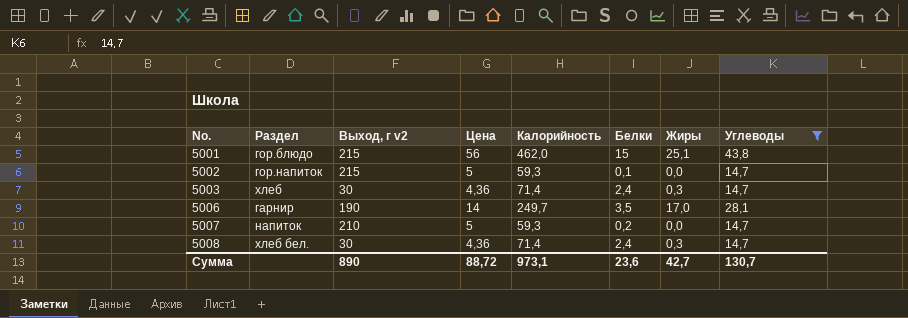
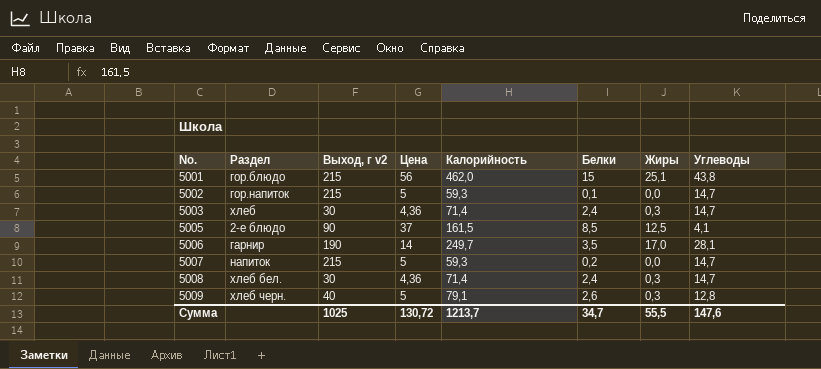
filter: Углеводы >= 14,7 -> none
5007 | Выход, г v2: 210 -> 215
Сумма | Выход, г v2: 890 -> 1025
Сумма | Цена: 88,72 -> 130,72
Сумма | Калорийность: 973,1 -> 1213,7
Сумма | Белки: 23,6 -> 34,7
Сумма | Жиры: 42,7 -> 55,5
Сумма | Углеводы: 130,7 -> 147,6

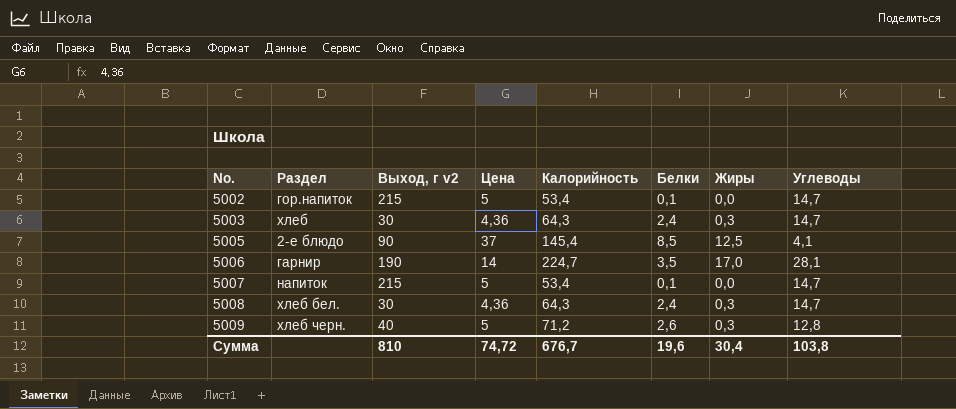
row 5001: гор.блюдо | 215 | 56 | 462,0 | 15 | 25,1 | 43,8 -> none
5002 | Калорийность: 59,3 -> 53,4
5003 | Калорийность: 71,4 -> 64,3
5005 | Калорийность: 161,5 -> 145,4
5006 | Калорийность: 249,7 -> 224,7
5007 | Калорийность: 59,3 -> 53,4
5007 | Белки: 0,2 -> 0,1
5008 | Калорийность: 71,4 -> 64,3
5009 | Калорийность: 79,1 -> 71,2
Сумма | Выход, г v2: 1025 -> 810
Сумма | Цена: 130,72 -> 74,72
Сумма | Калорийность: 1213,7 -> 676,7
Сумма | Белки: 34,7 -> 19,6
Сумма | Жиры: 55,5 -> 30,4
Сумма | Углеводы: 147,6 -> 103,8

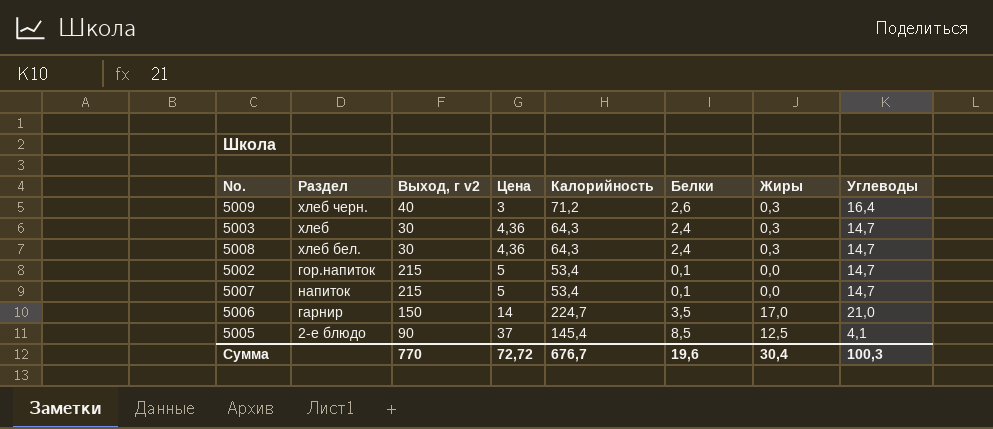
row order: No. ascending -> Цена ascending
5009 | Цена: 5 -> 3
5009 | Углеводы: 12,8 -> 16,4
5006 | Выход, г v2: 190 -> 150
5006 | Углеводы: 28,1 -> 21,0
Сумма | Выход, г v2: 810 -> 770
Сумма | Цена: 74,72 -> 72,72
Сумма | Углеводы: 103,8 -> 100,3

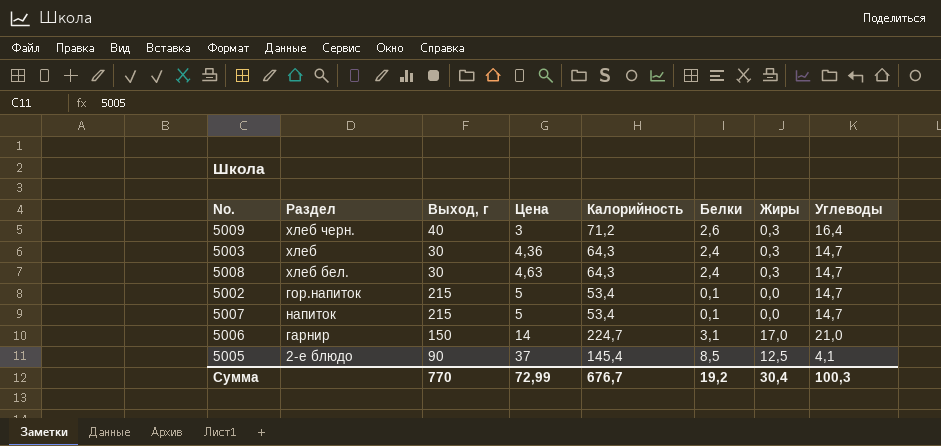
column name: Выход, г v2 -> Выход, г
5008 | Цена: 4,36 -> 4,63
5006 | Белки: 3,5 -> 3,1
Сумма | Цена: 72,72 -> 72,99
Сумма | Белки: 19,6 -> 19,2

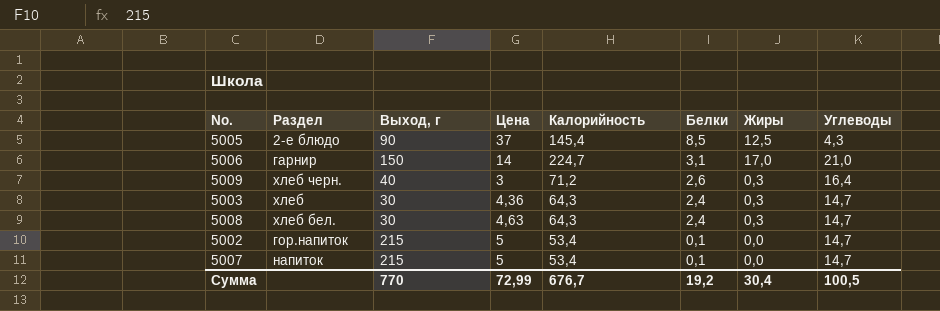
row order: Цена ascending -> Белки descending
5005 | Углеводы: 4,1 -> 4,3
Сумма | Углеводы: 100,3 -> 100,5

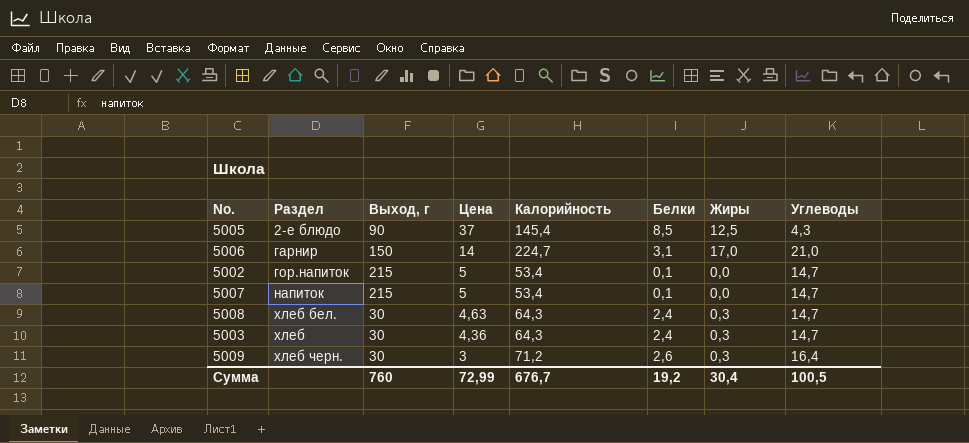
row order: Белки descending -> Цена descending
5009 | Выход, г: 40 -> 30
Сумма | Выход, г: 770 -> 760

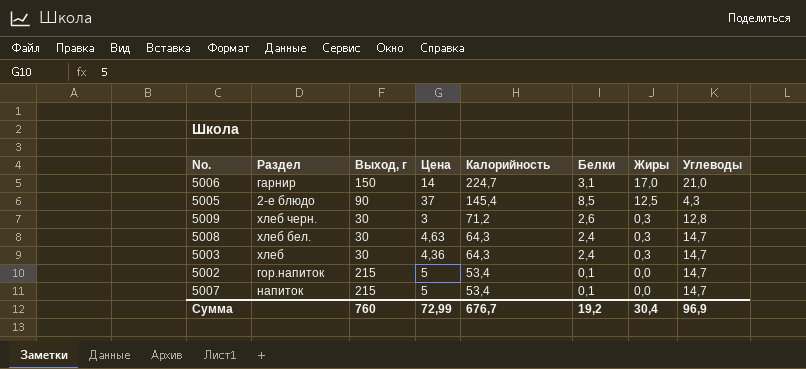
row order: Цена descending -> Калорийность descending
5009 | Углеводы: 16,4 -> 12,8
Сумма | Углеводы: 100,5 -> 96,9

